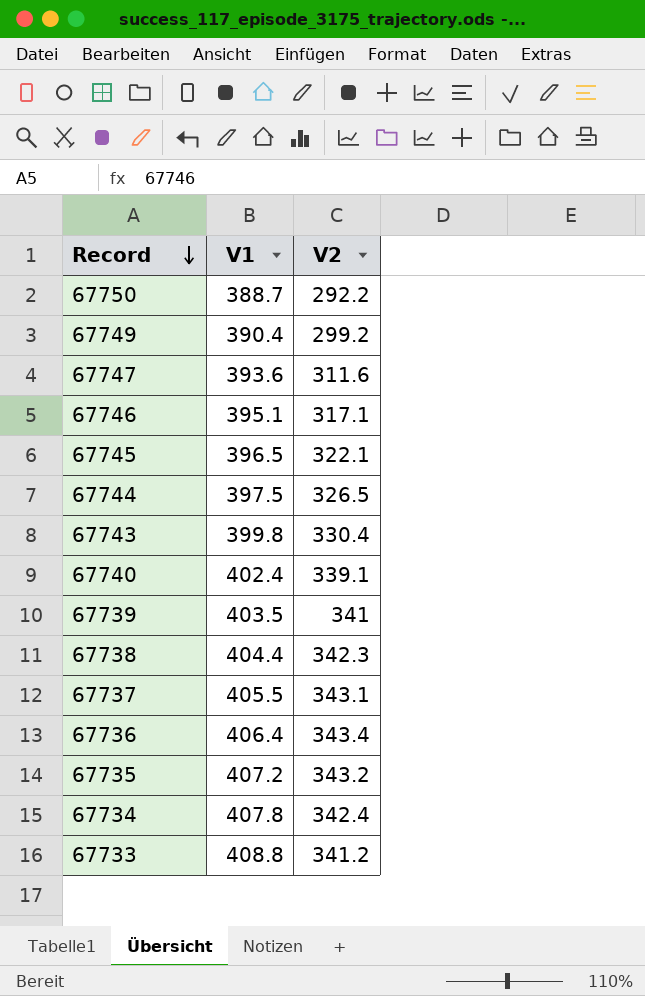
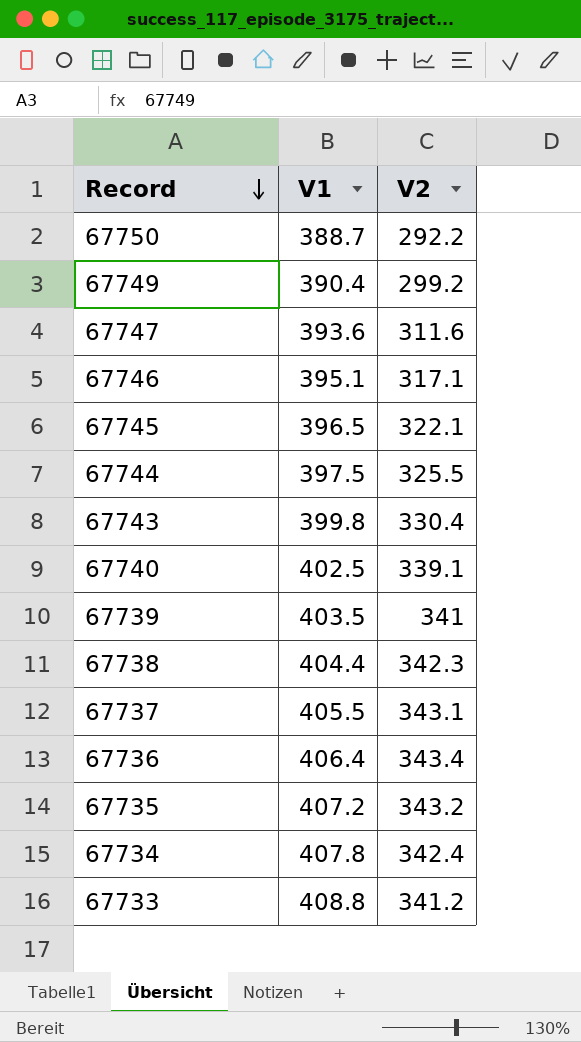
67744 | V2: 326.5 -> 325.5
67740 | V1: 402.4 -> 402.5

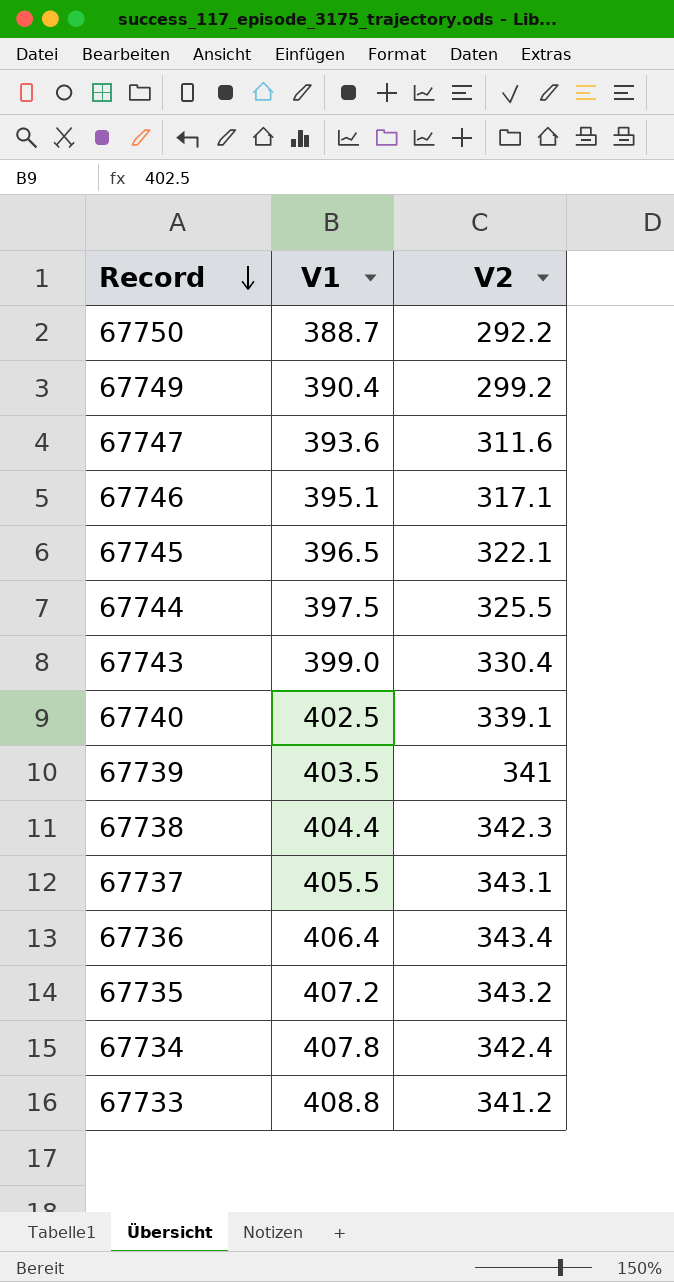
67743 | V1: 399.8 -> 399.0

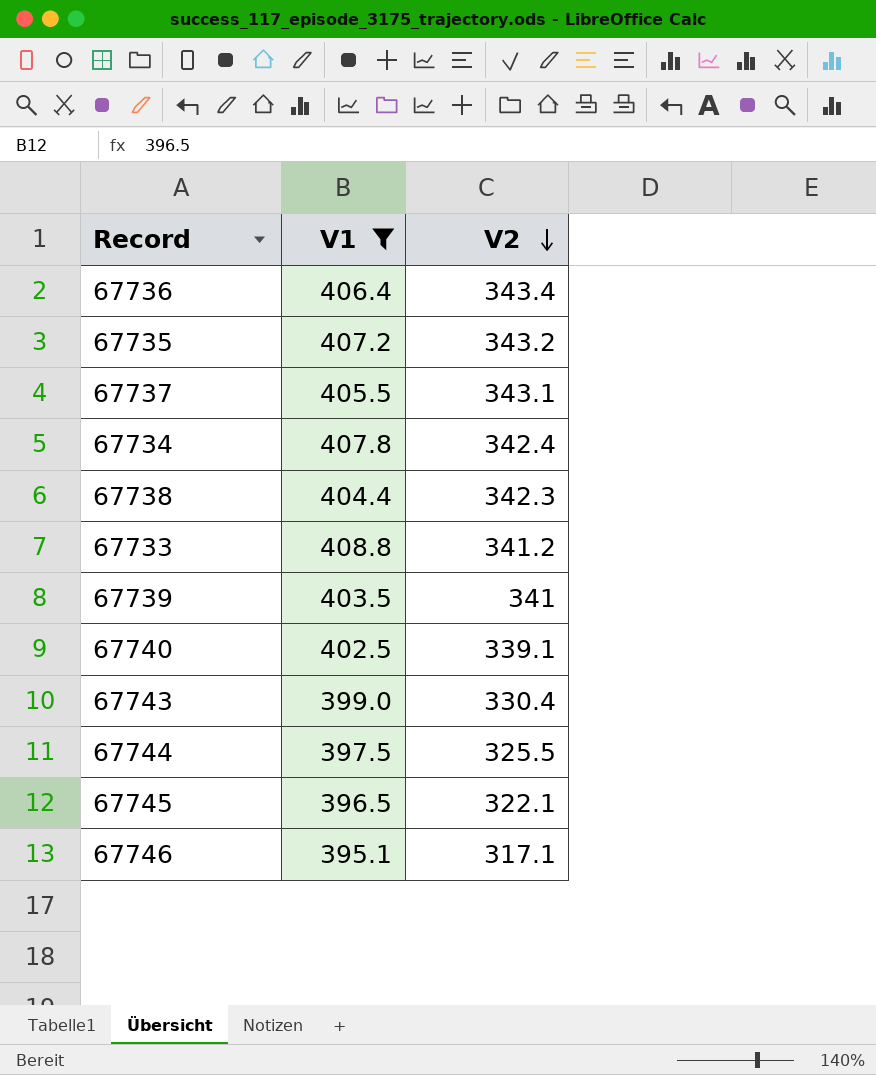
filter: none -> V1 >= 395.1
row order: Record descending -> V2 descending

